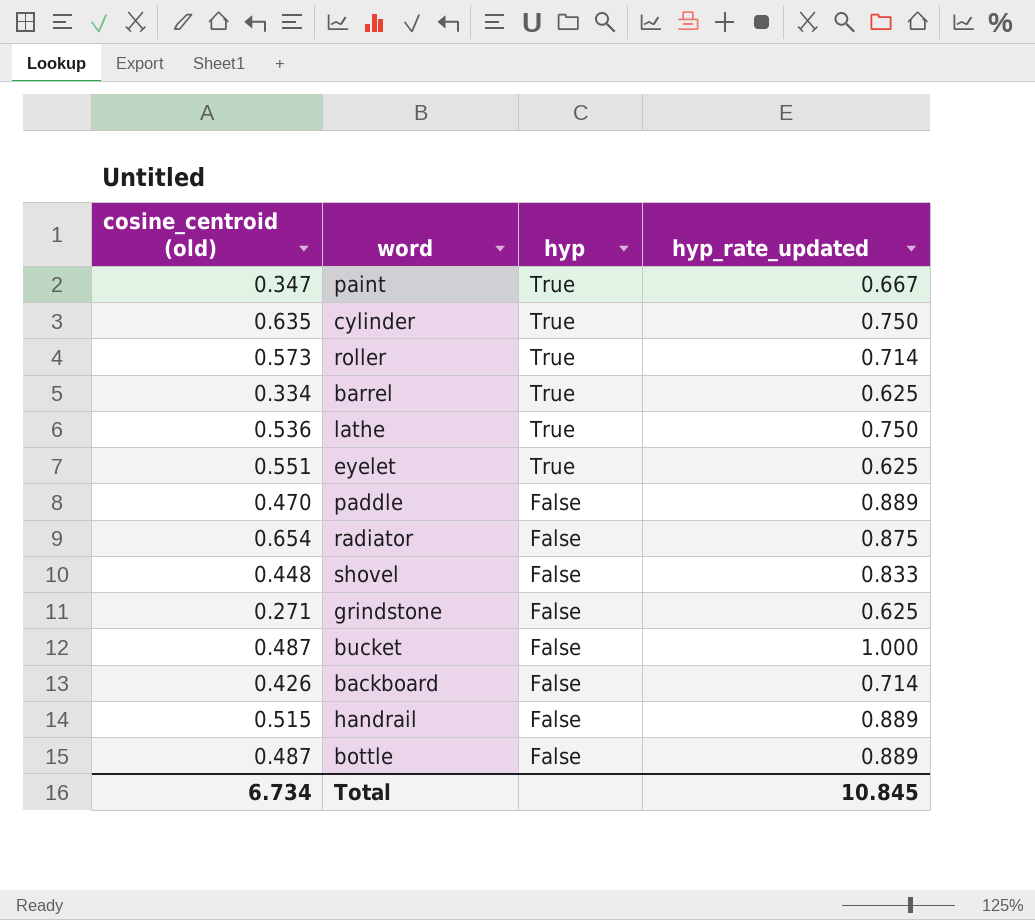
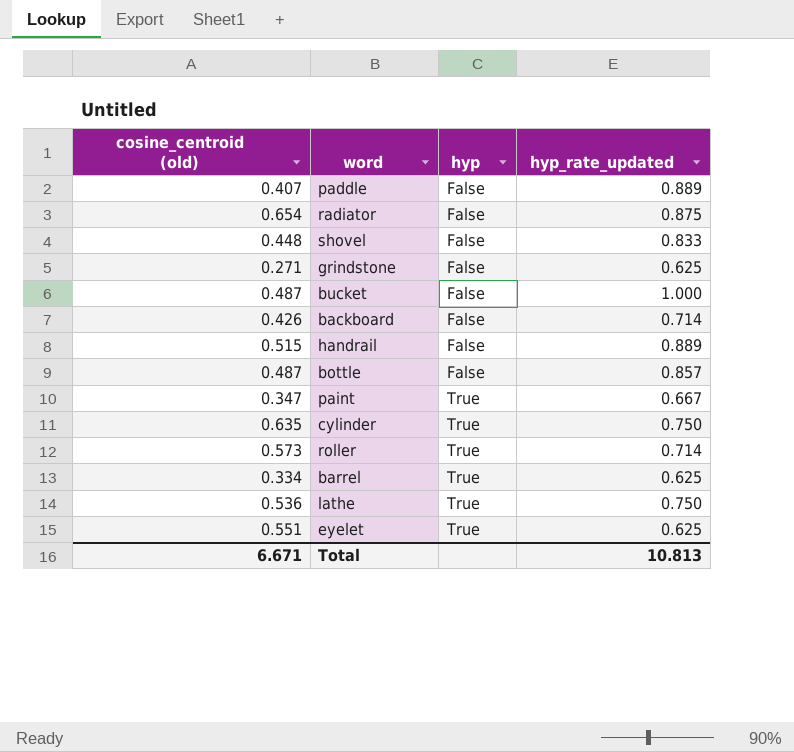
row order: hyp descending -> hyp ascending
paddle | cosine_centroid (old): 0.470 -> 0.407
bottle | hyp_rate_updated: 0.889 -> 0.857
Total | cosine_centroid (old): 6.734 -> 6.671
Total | hyp_rate_updated: 10.845 -> 10.813

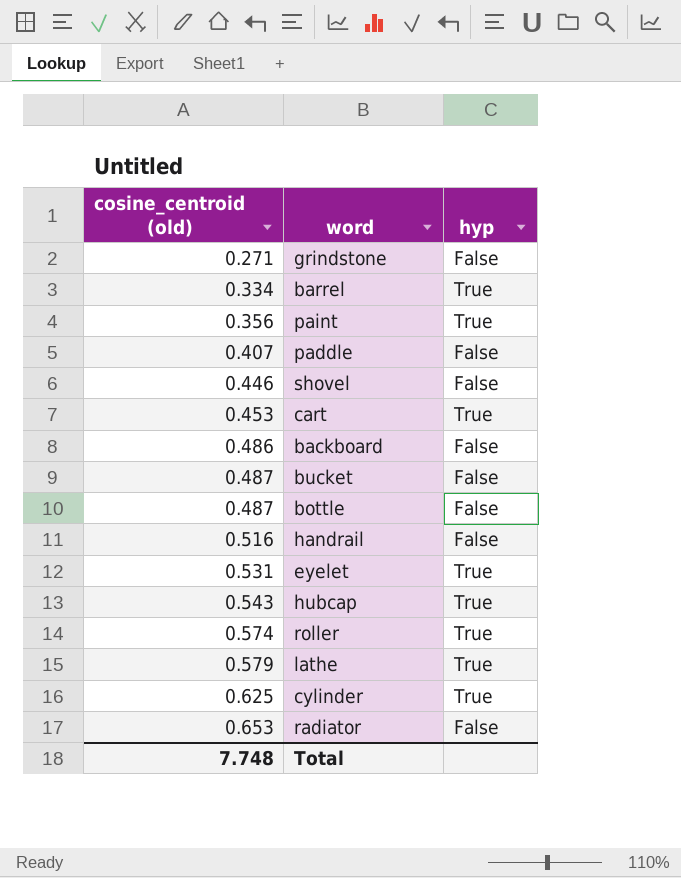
row order: hyp ascending -> cosine_centroid (old) ascending
column hyp_rate_updated | position: 4 -> none
paint | cosine_centroid (old): 0.347 -> 0.356
shovel | cosine_centroid (old): 0.448 -> 0.446
row cart: none -> 0.453 | True
backboard | cosine_centroid (old): 0.426 -> 0.486
handrail | cosine_centroid (old): 0.515 -> 0.516
eyelet | cosine_centroid (old): 0.551 -> 0.531
row hubcap: none -> 0.543 | True
roller | cosine_centroid (old): 0.573 -> 0.574
lathe | cosine_centroid (old): 0.536 -> 0.579
cylinder | cosine_centroid (old): 0.635 -> 0.625
radiator | cosine_centroid (old): 0.654 -> 0.653
Total | cosine_centroid (old): 6.671 -> 7.748

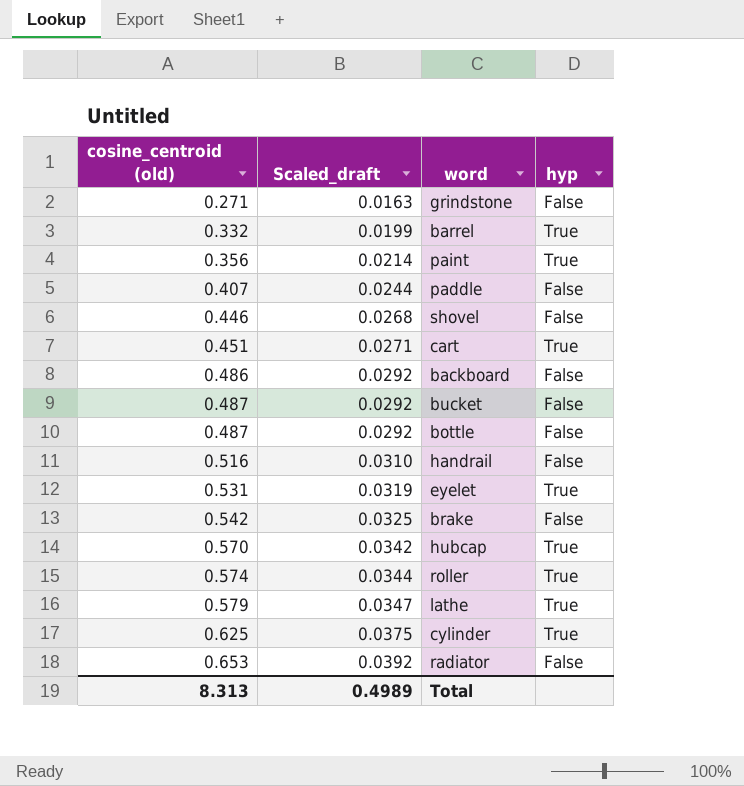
column Scaled_draft | formula: none -> [cosine_centroid (old)] * 0.06
barrel | cosine_centroid (old): 0.334 -> 0.332
cart | cosine_centroid (old): 0.453 -> 0.451
row brake: none -> 0.542 | 0.0325 | False
hubcap | cosine_centroid (old): 0.543 -> 0.570
Total | cosine_centroid (old): 7.748 -> 8.313

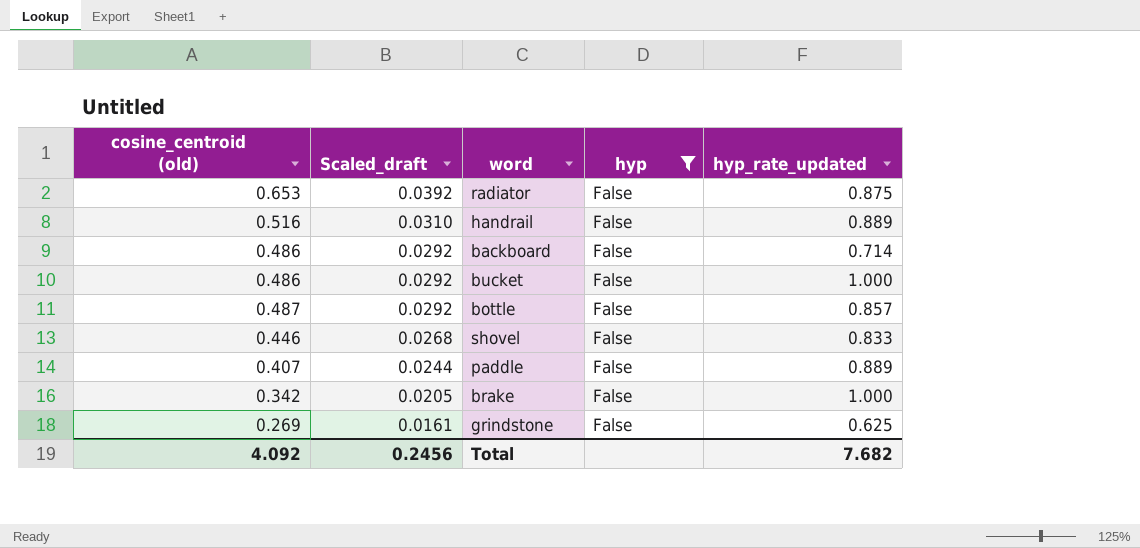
filter: none -> hyp = False
row order: cosine_centroid (old) ascending -> Scaled_draft descending
column hyp_rate_updated | position: none -> 5
bucket | cosine_centroid (old): 0.487 -> 0.486
brake | cosine_centroid (old): 0.542 -> 0.342
brake | Scaled_draft: 0.0325 -> 0.0205
grindstone | cosine_centroid (old): 0.271 -> 0.269
grindstone | Scaled_draft: 0.0163 -> 0.0161
Total | cosine_centroid (old): 8.313 -> 4.092
Total | Scaled_draft: 0.4989 -> 0.2456

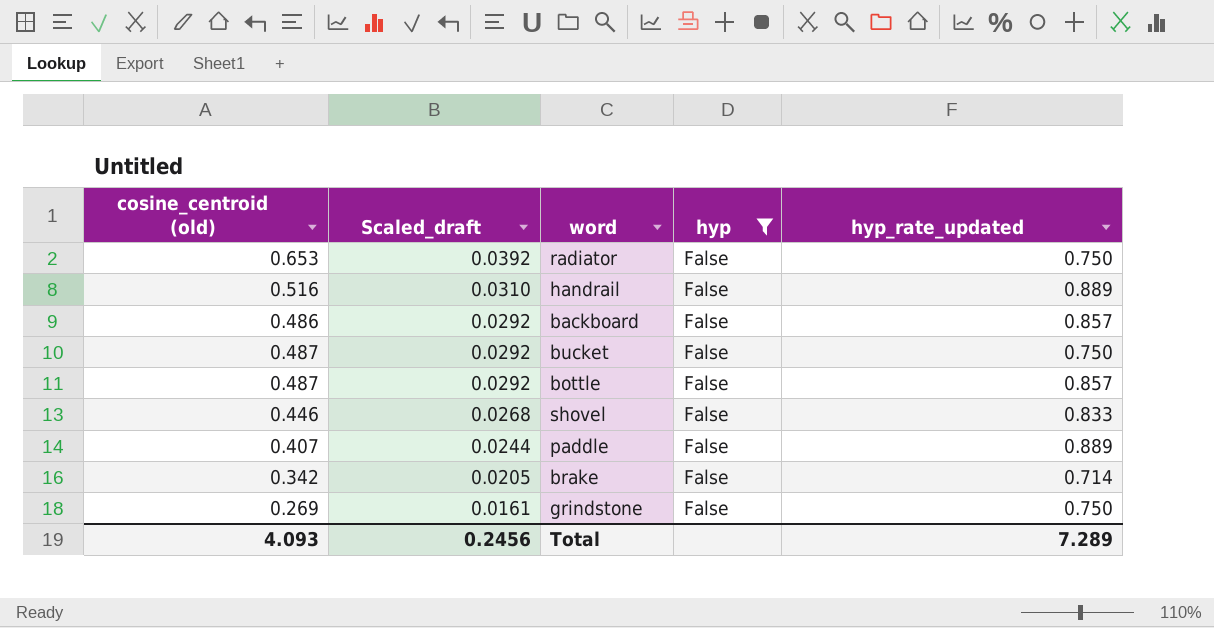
radiator | hyp_rate_updated: 0.875 -> 0.750
backboard | hyp_rate_updated: 0.714 -> 0.857
bucket | cosine_centroid (old): 0.486 -> 0.487
bucket | hyp_rate_updated: 1.000 -> 0.750
brake | hyp_rate_updated: 1.000 -> 0.714
grindstone | hyp_rate_updated: 0.625 -> 0.750
Total | cosine_centroid (old): 4.092 -> 4.093
Total | hyp_rate_updated: 7.682 -> 7.289

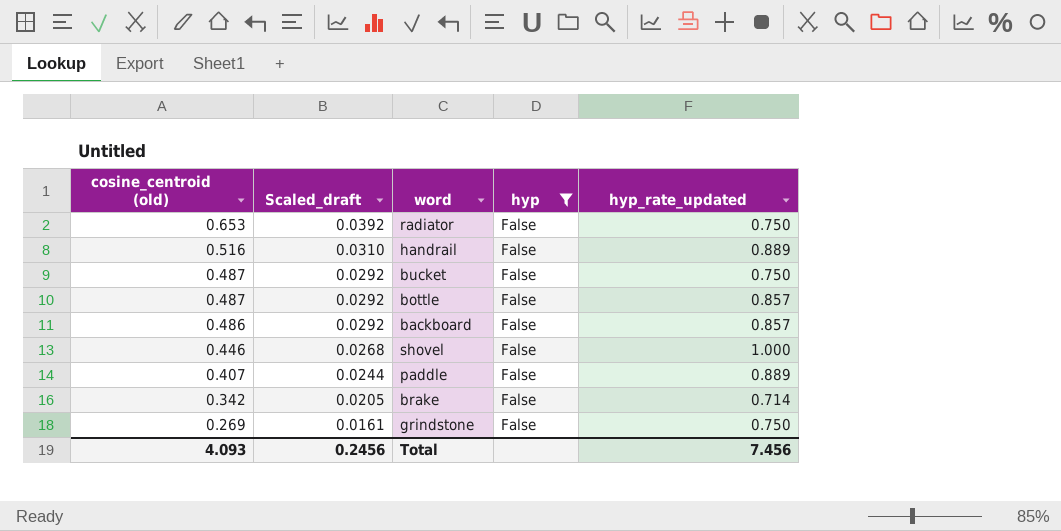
row order: Scaled_draft descending -> cosine_centroid (old) descending
shovel | hyp_rate_updated: 0.833 -> 1.000
Total | hyp_rate_updated: 7.289 -> 7.456

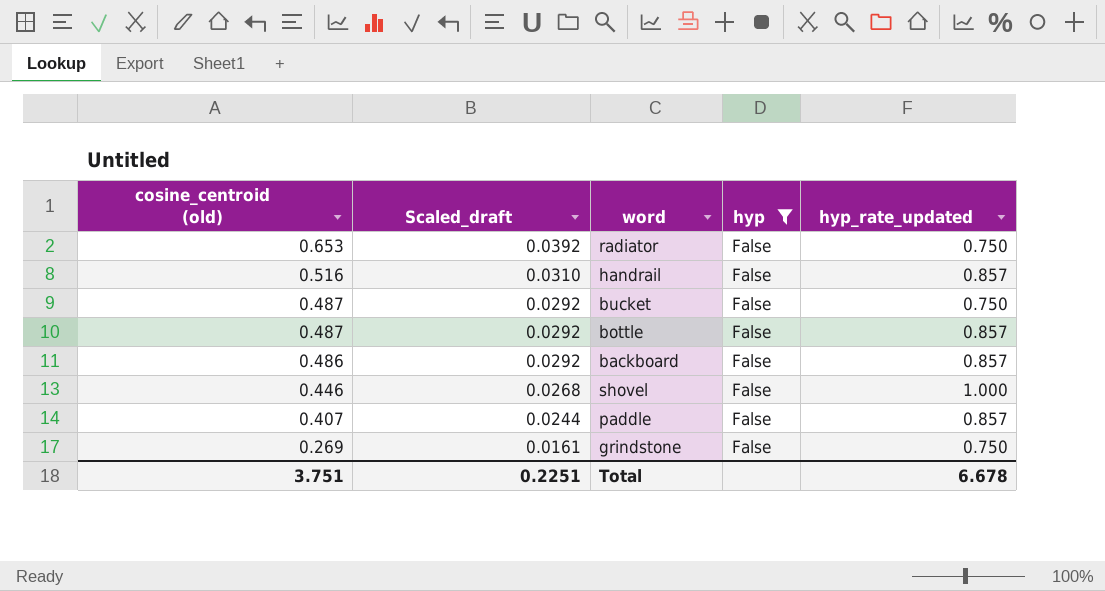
row brake: 0.342 | 0.0205 | False | 0.714 -> none
handrail | hyp_rate_updated: 0.889 -> 0.857
paddle | hyp_rate_updated: 0.889 -> 0.857
Total | cosine_centroid (old): 4.093 -> 3.751
Total | Scaled_draft: 0.2456 -> 0.2251
Total | hyp_rate_updated: 7.456 -> 6.678

